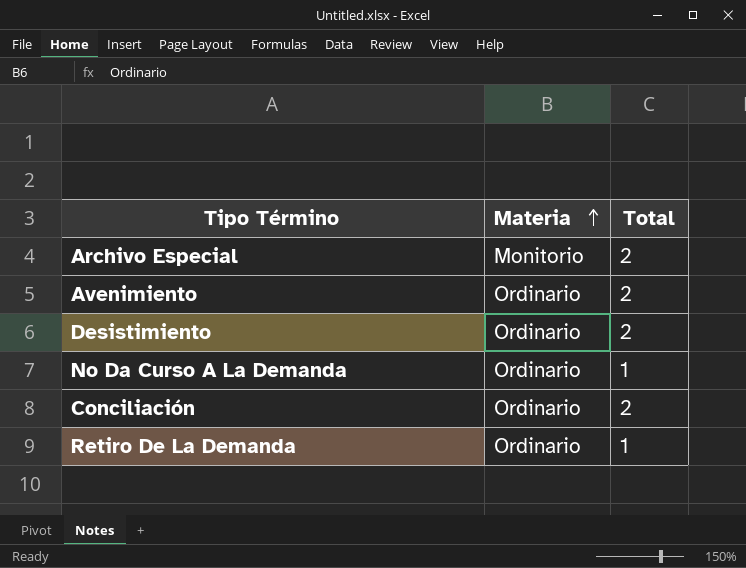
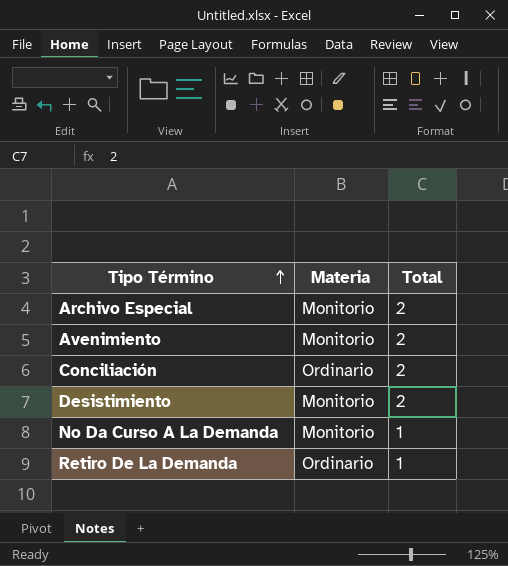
row order: Materia ascending -> Tipo Término ascending
Avenimiento | Materia: Ordinario -> Monitorio
Desistimiento | Materia: Ordinario -> Monitorio
No Da Curso A La Demanda | Materia: Ordinario -> Monitorio

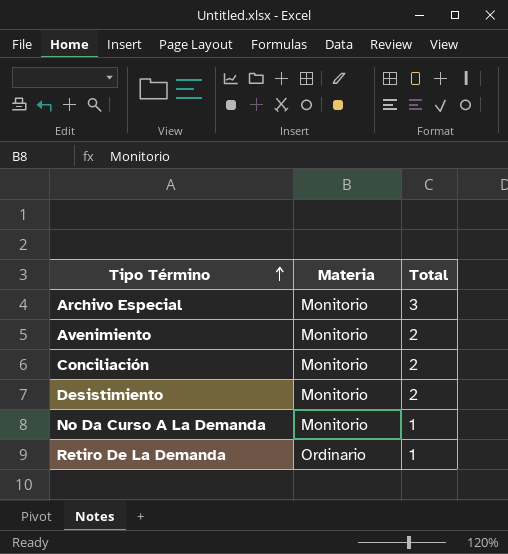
Archivo Especial | Total: 2 -> 3
Conciliación | Materia: Ordinario -> Monitorio

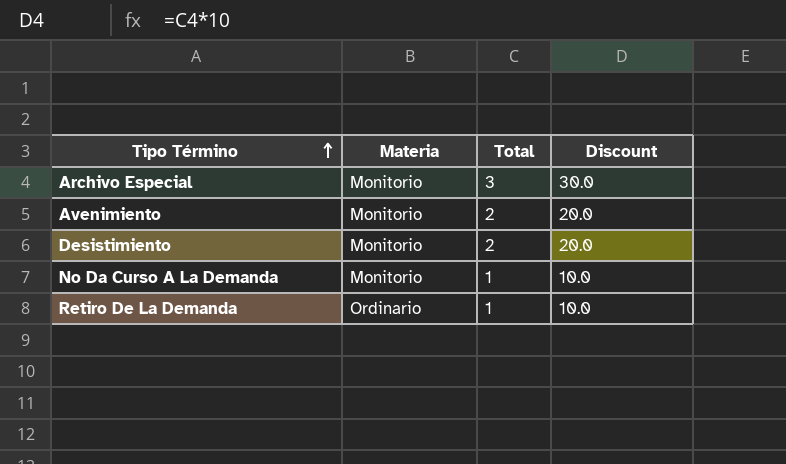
column Discount | formula: none -> [Total] * 10
row Conciliación: Monitorio | 2 -> none

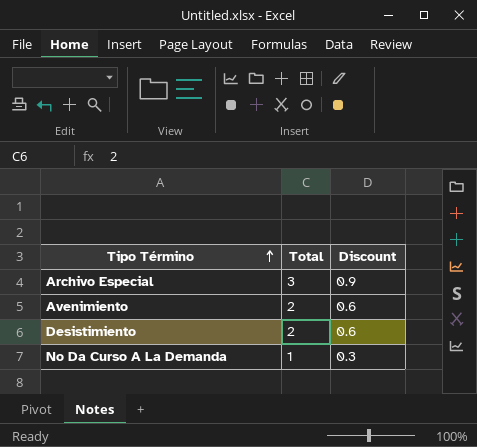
column Materia | position: 2 -> none
column Discount | formula: [Total] * 10 -> [Total] * 0.3
row Retiro De La Demanda: Ordinario | 1 | 10.0 -> none

